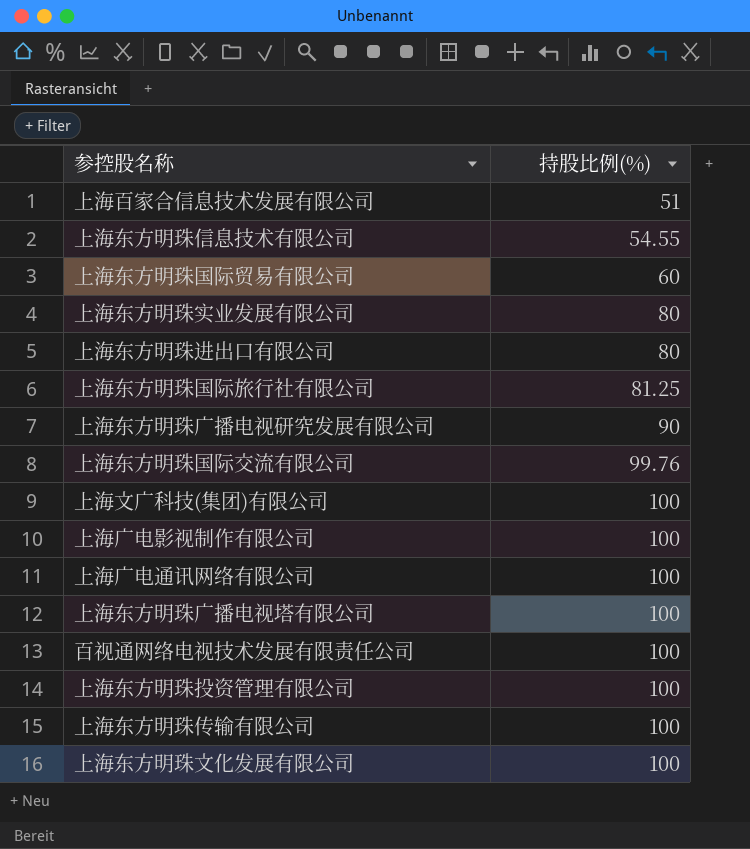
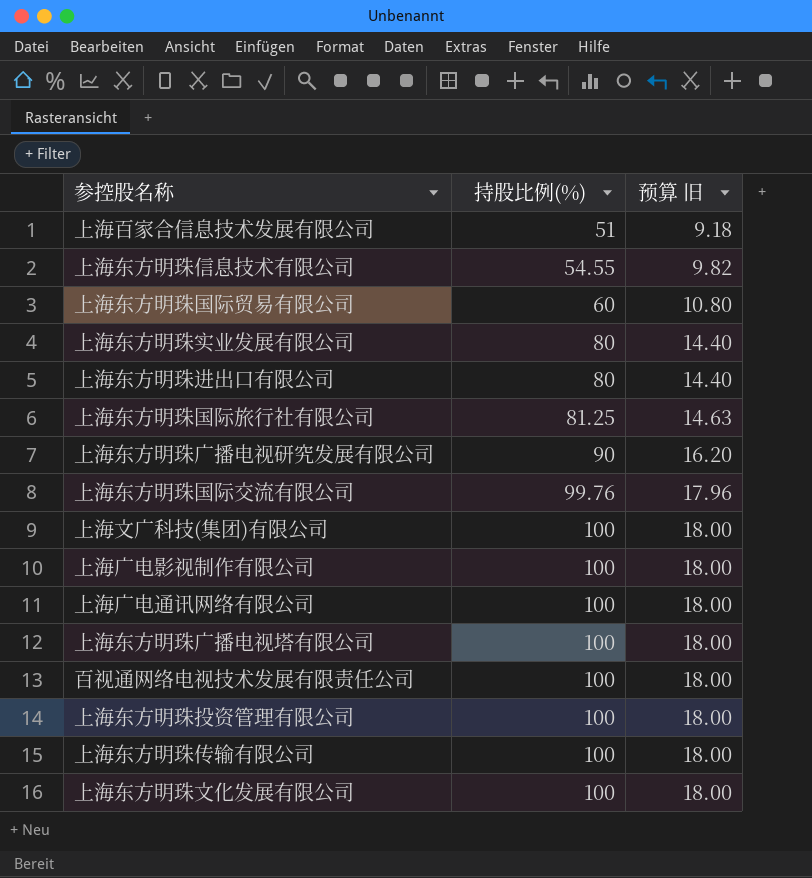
column 预算 旧 | formula: none -> [持股比例(%)] * 0.18

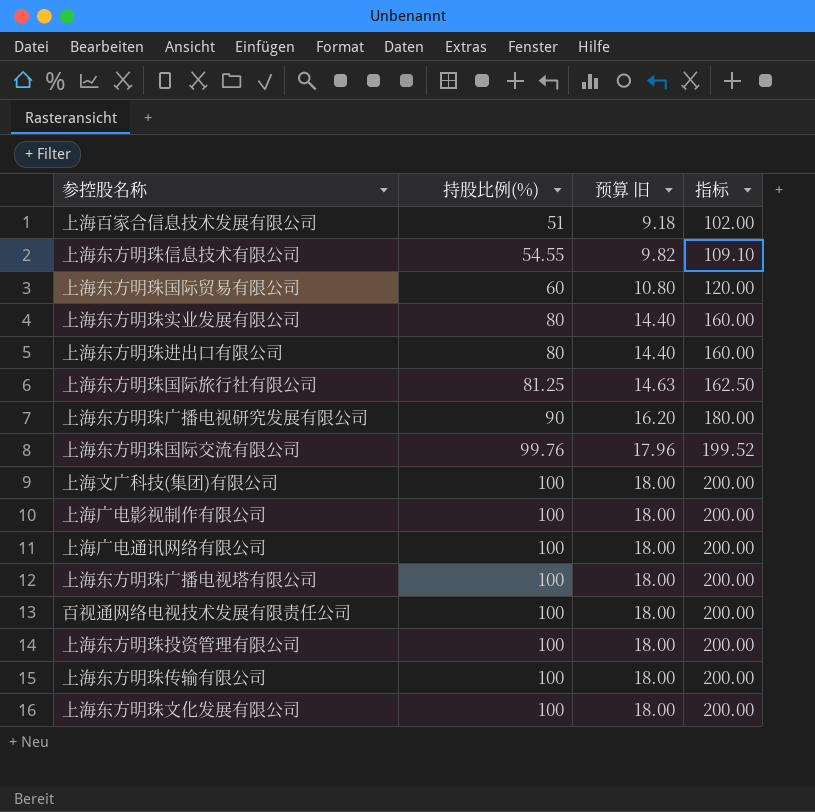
column 指标 | formula: none -> [持股比例(%)] * 2

